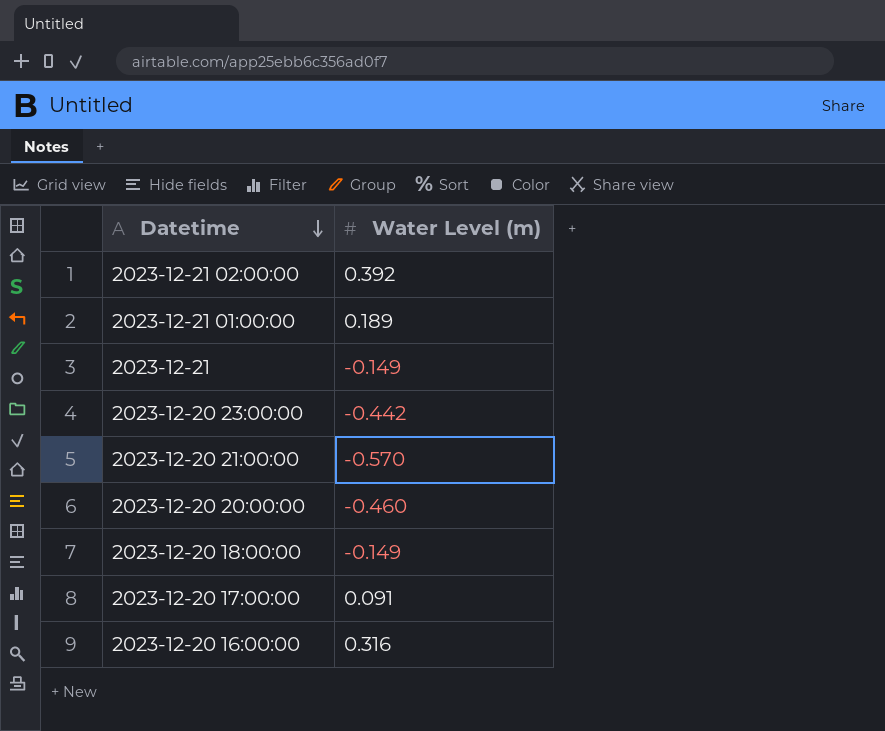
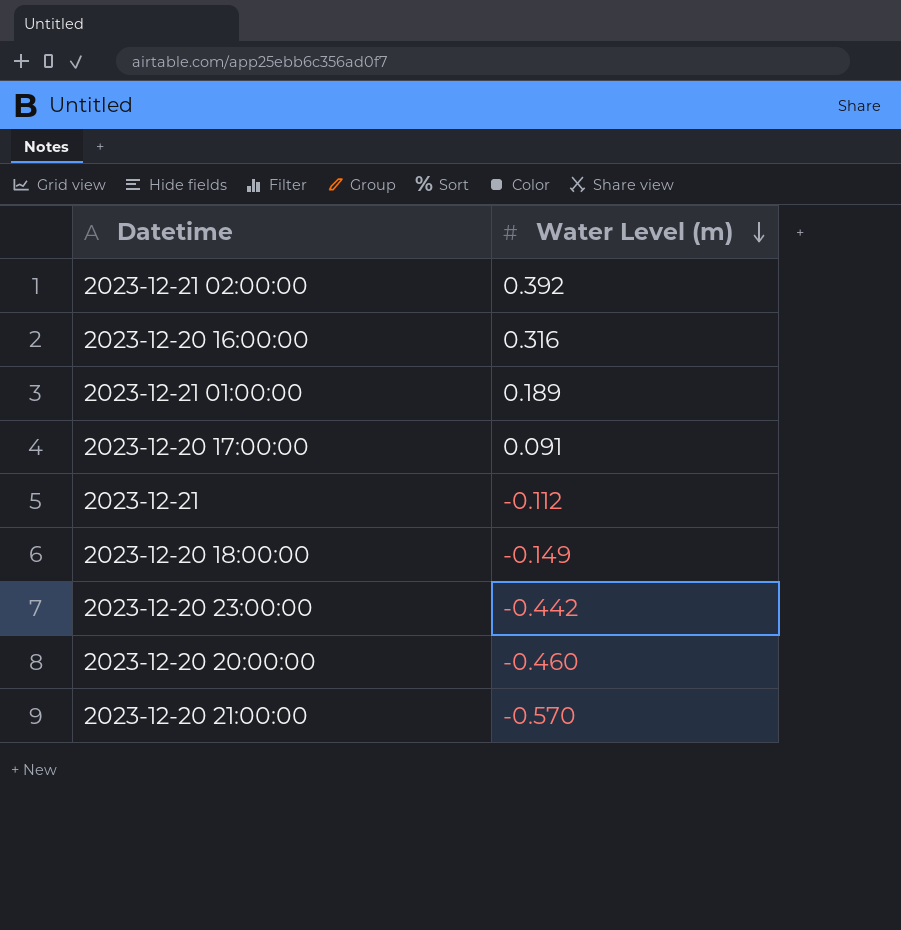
row order: Datetime descending -> Water Level (m) descending
2023-12-21 | Water Level (m): -0.149 -> -0.112

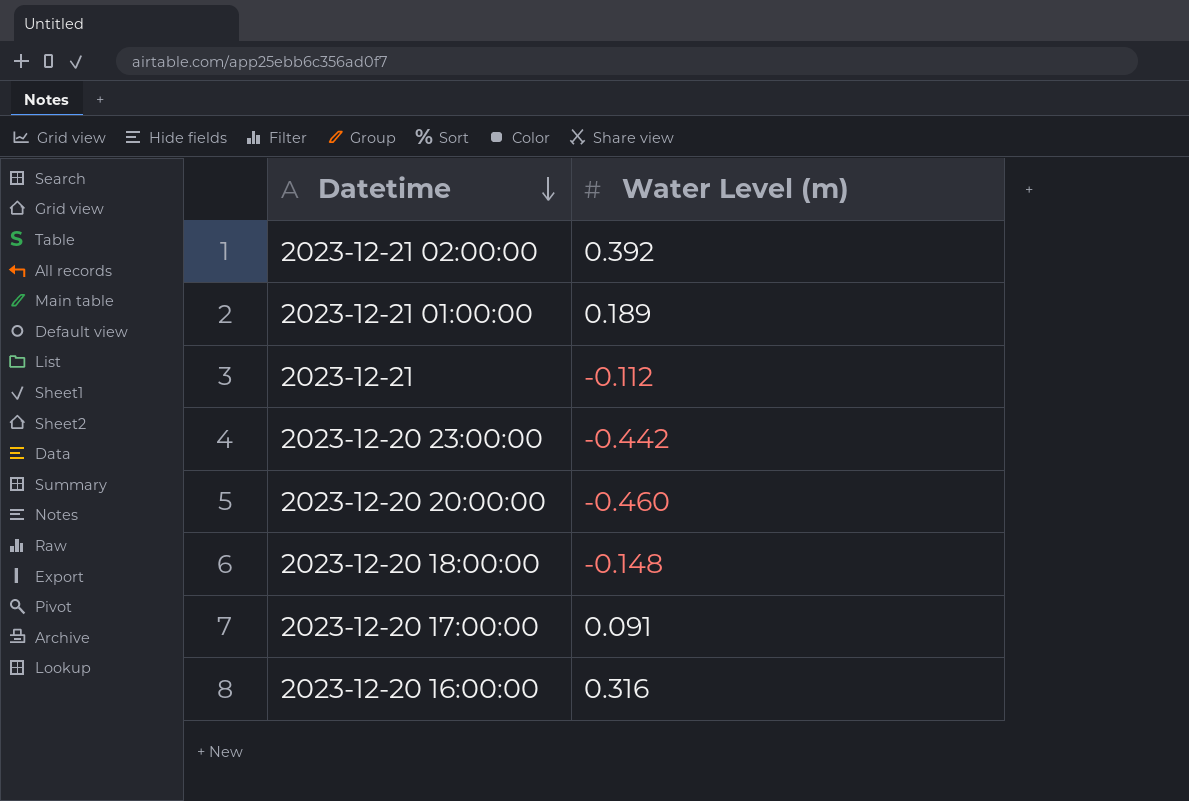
row order: Water Level (m) descending -> Datetime descending
row 2023-12-20 21:00:00: -0.570 -> none
2023-12-20 18:00:00 | Water Level (m): -0.149 -> -0.148

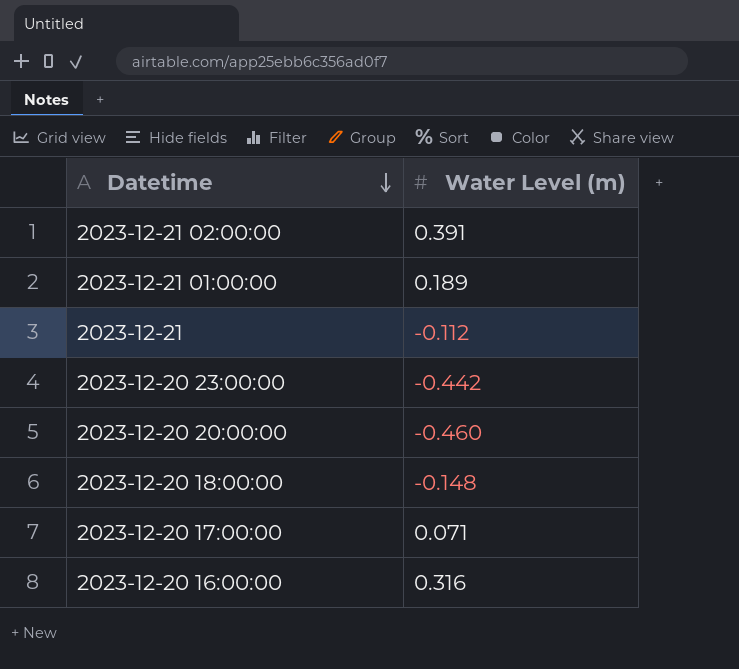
2023-12-21 02:00:00 | Water Level (m): 0.392 -> 0.391
2023-12-20 17:00:00 | Water Level (m): 0.091 -> 0.071

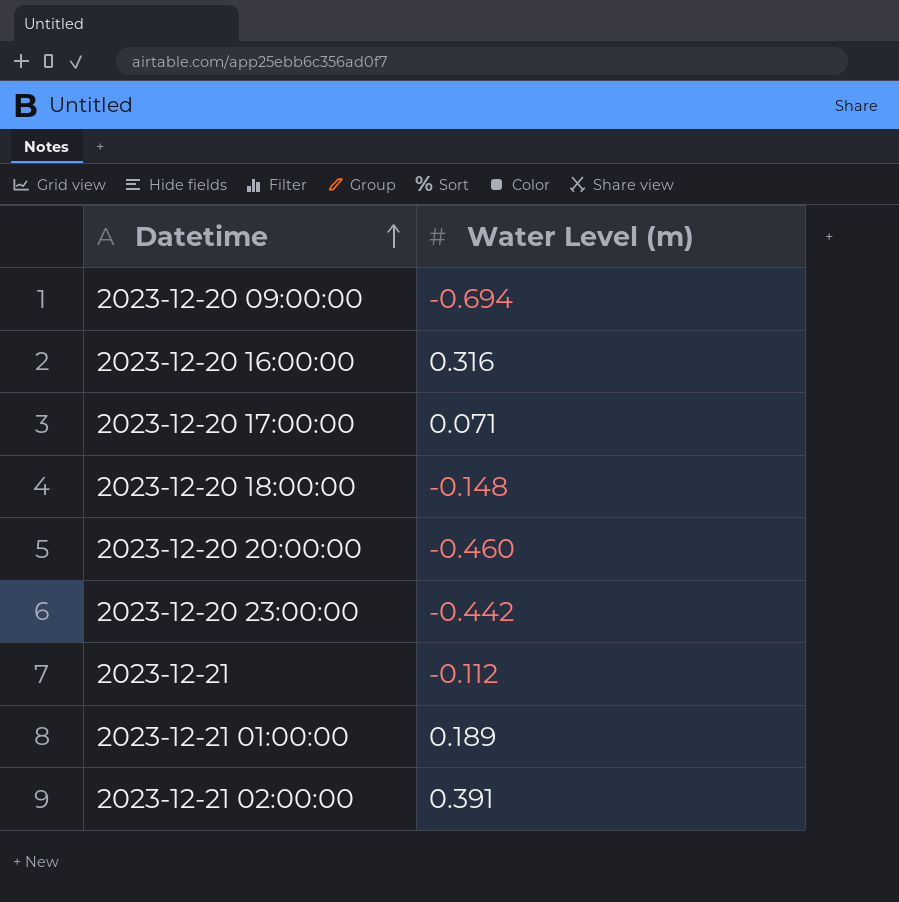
row order: Datetime descending -> Datetime ascending
row 2023-12-20 09:00:00: none -> -0.694

